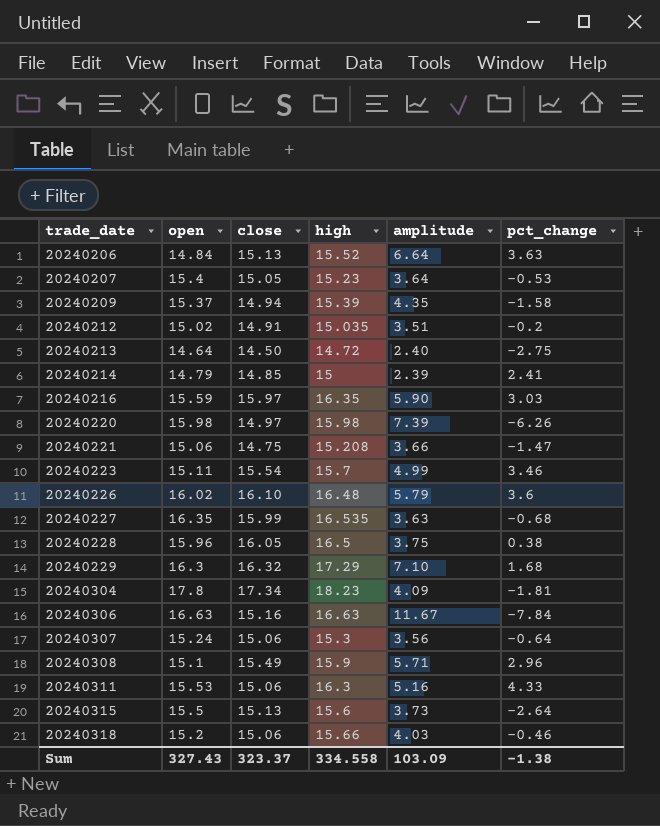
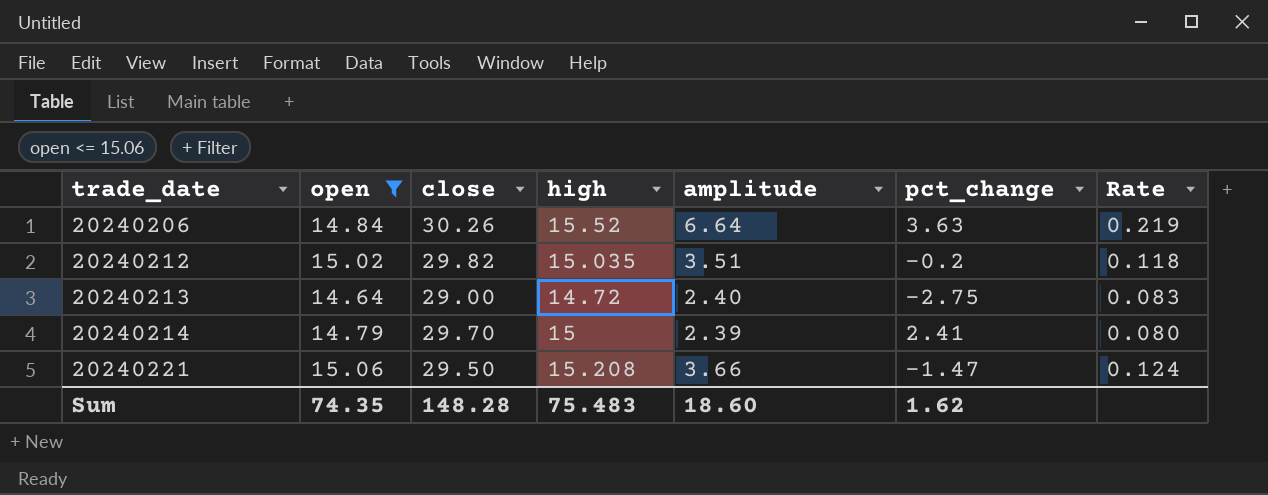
filter: none -> open <= 15.06
column Rate | formula: none -> [amplitude] / [close]
20240206 | close: 15.13 -> 30.26
20240212 | close: 14.91 -> 29.82
20240213 | close: 14.50 -> 29.00
20240214 | close: 14.85 -> 29.70
20240221 | close: 14.75 -> 29.50
Sum | open: 327.43 -> 74.35
Sum | close: 323.37 -> 148.28
Sum | high: 334.558 -> 75.483
Sum | amplitude: 103.09 -> 18.60
Sum | pct_change: -1.38 -> 1.62

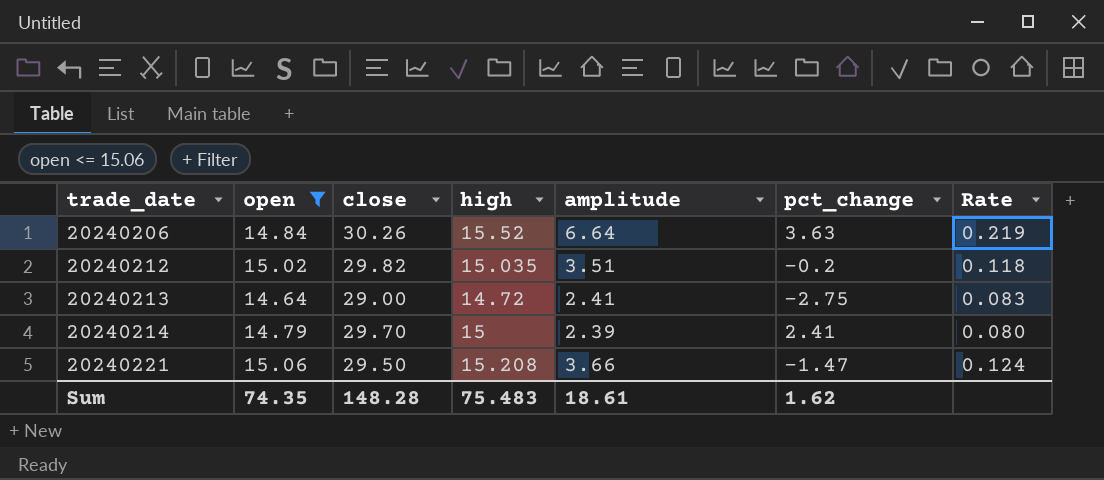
20240213 | amplitude: 2.40 -> 2.41
Sum | amplitude: 18.60 -> 18.61

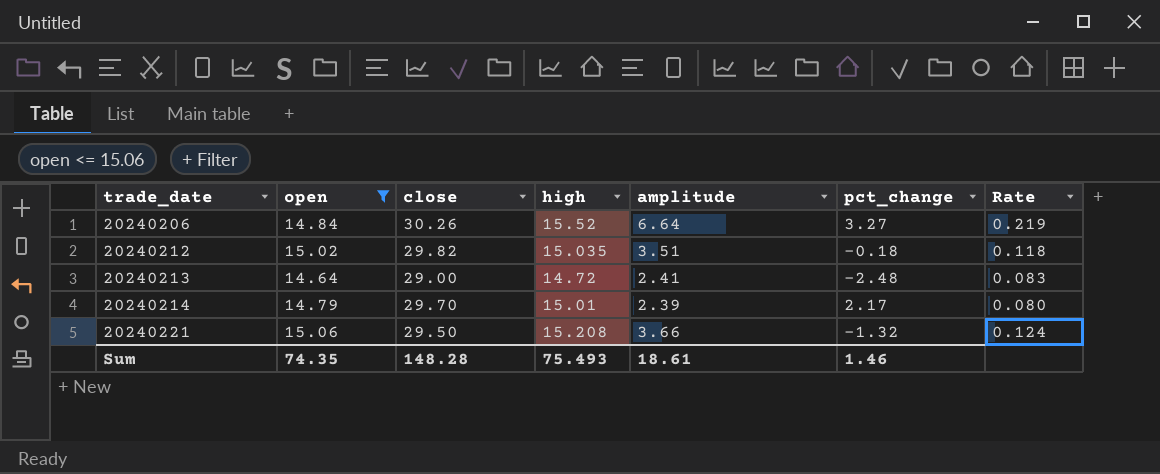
20240206 | pct_change: 3.63 -> 3.27
20240212 | pct_change: -0.2 -> -0.18
20240213 | pct_change: -2.75 -> -2.48
20240214 | high: 15 -> 15.01
20240214 | pct_change: 2.41 -> 2.17
20240221 | pct_change: -1.47 -> -1.32
Sum | high: 75.483 -> 75.493
Sum | pct_change: 1.62 -> 1.46

